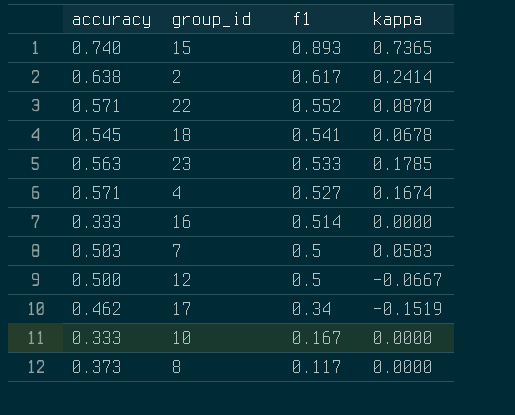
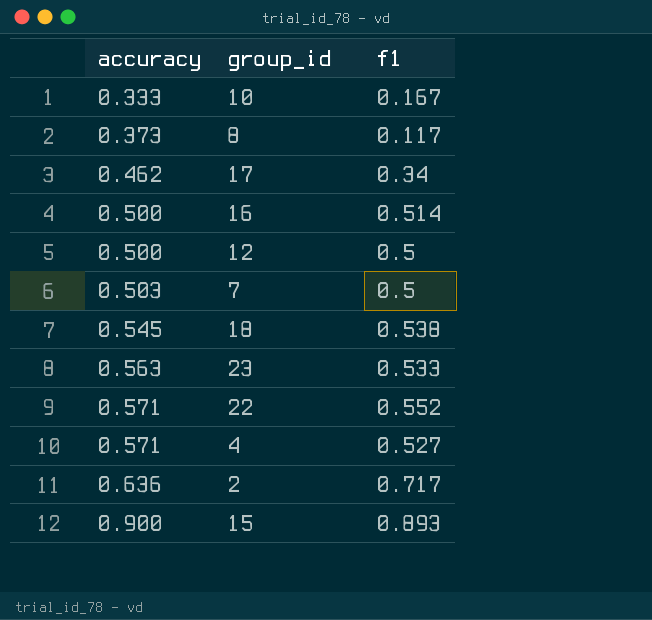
row order: f1 descending -> accuracy ascending
column kappa | position: 4 -> none
16 | accuracy: 0.333 -> 0.500
18 | f1: 0.541 -> 0.538
2 | accuracy: 0.638 -> 0.636
2 | f1: 0.617 -> 0.717
15 | accuracy: 0.740 -> 0.900

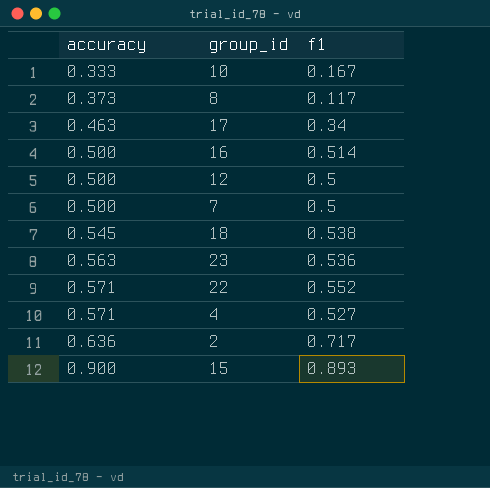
17 | accuracy: 0.462 -> 0.463
7 | accuracy: 0.503 -> 0.500
23 | f1: 0.533 -> 0.536

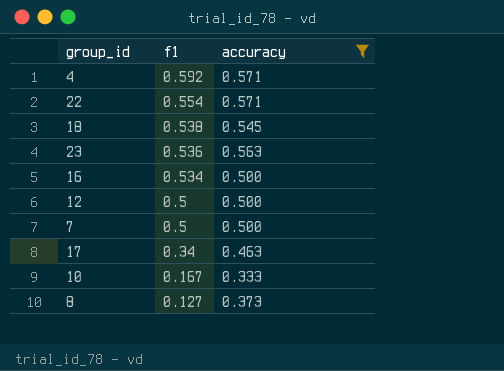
filter: none -> accuracy <= 0.571
row order: accuracy ascending -> f1 descending
column accuracy | position: 1 -> 3
4 | f1: 0.527 -> 0.592
22 | f1: 0.552 -> 0.554
16 | f1: 0.514 -> 0.534
8 | f1: 0.117 -> 0.127

